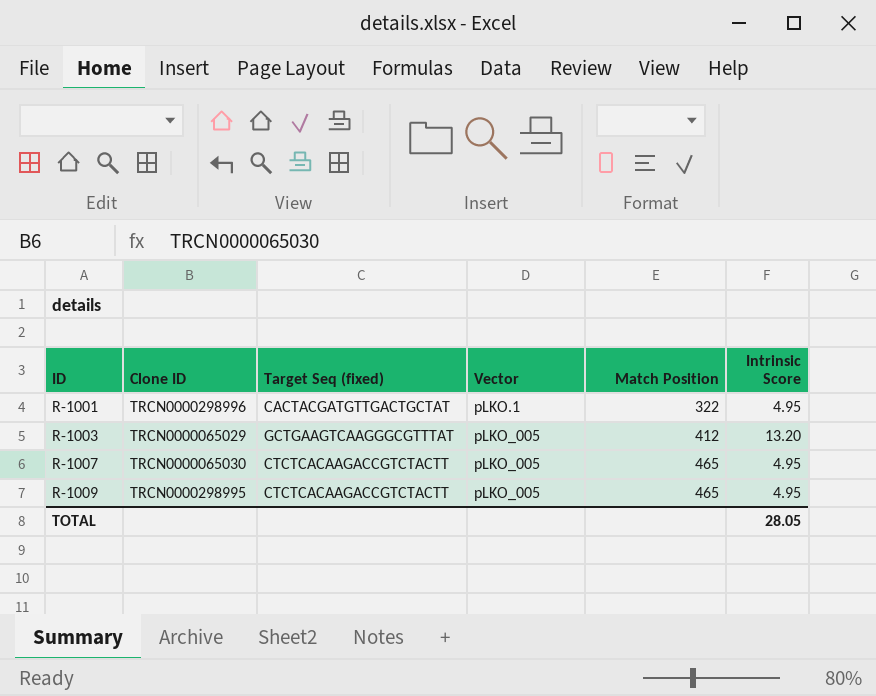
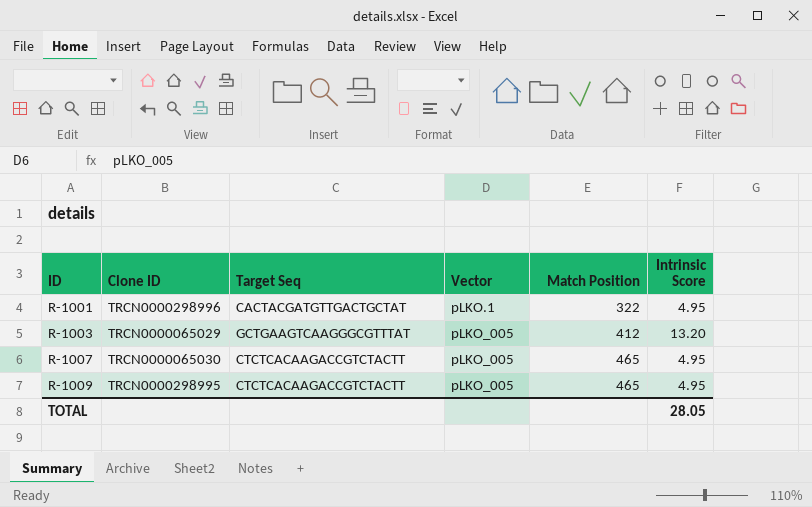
column name: Target Seq (fixed) -> Target Seq

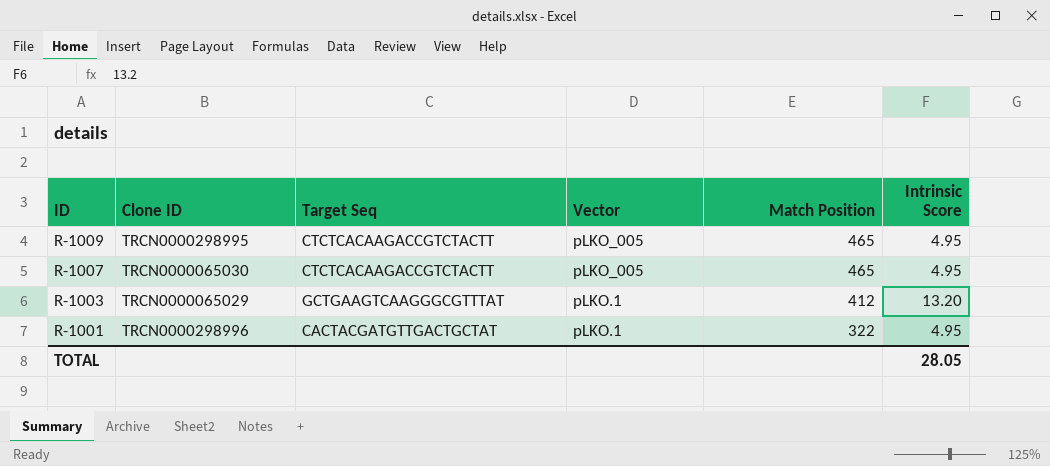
row order: ID ascending -> ID descending
R-1003 | Vector: pLKO_005 -> pLKO.1

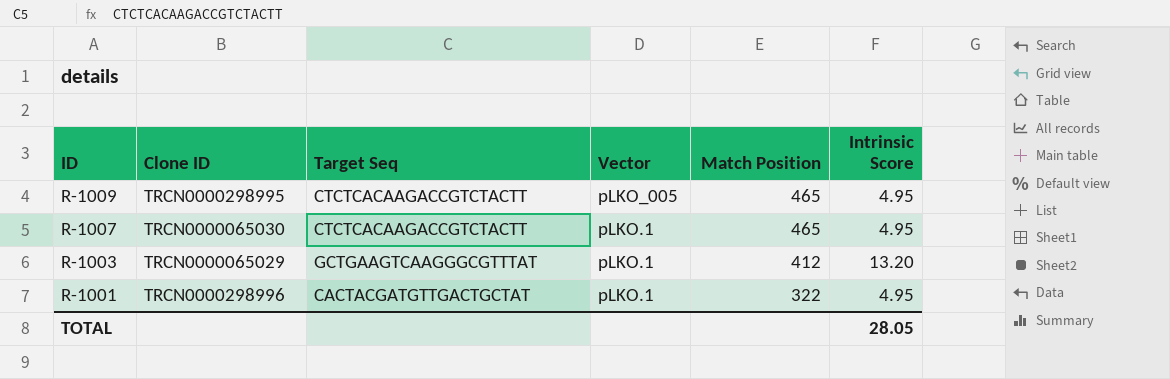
R-1007 | Vector: pLKO_005 -> pLKO.1

